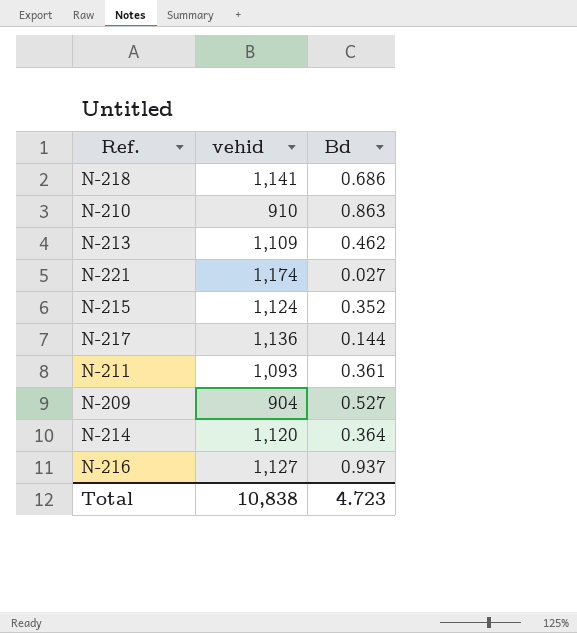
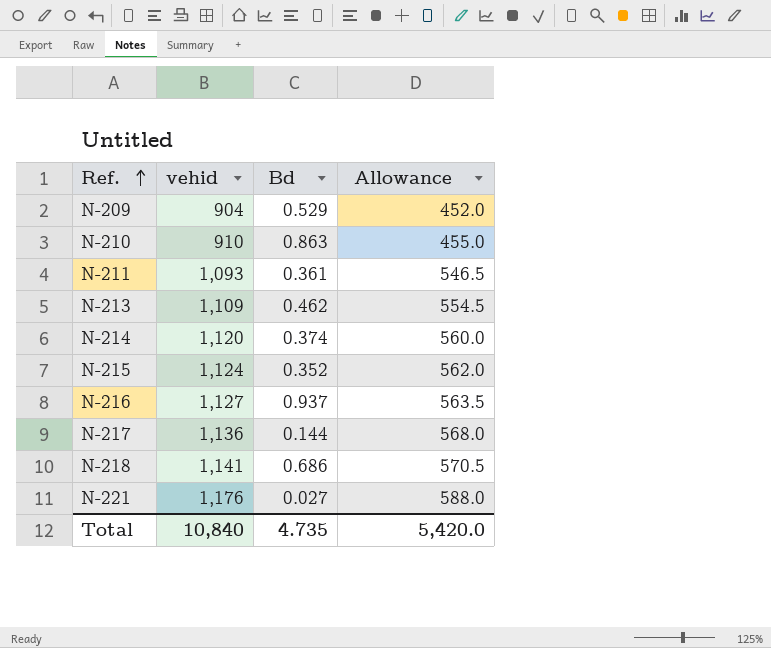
row order: none -> Ref. ascending
column Allowance | formula: none -> [vehid] * 0.5
N-209 | Bd: 0.527 -> 0.529
N-214 | Bd: 0.364 -> 0.374
N-221 | vehid: 1,174 -> 1,176
Total | vehid: 10,838 -> 10,840
Total | Bd: 4.723 -> 4.735

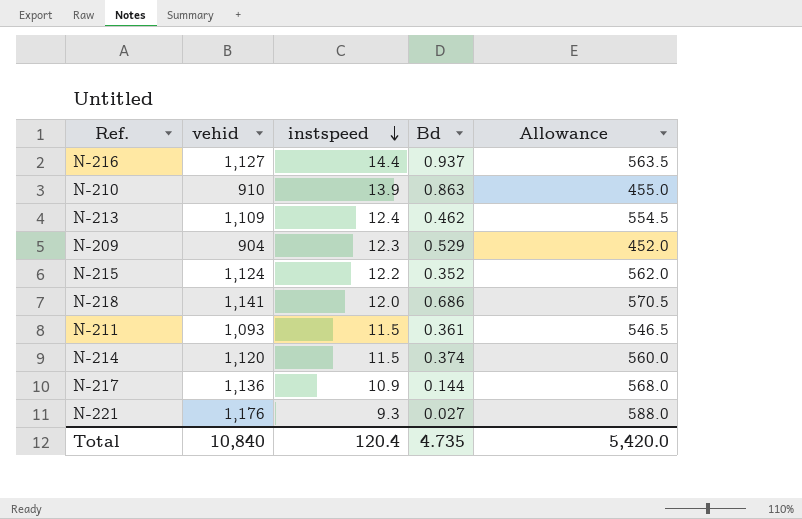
row order: Ref. ascending -> instspeed descending
column instspeed | position: none -> 3

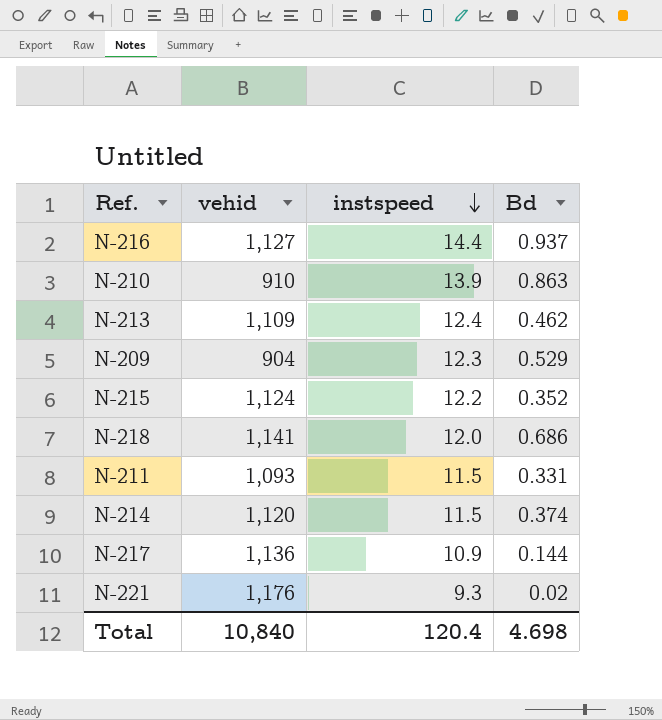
column Allowance | formula: [vehid] * 0.5 -> none
N-211 | Bd: 0.361 -> 0.331
N-221 | Bd: 0.027 -> 0.02
Total | Bd: 4.735 -> 4.698

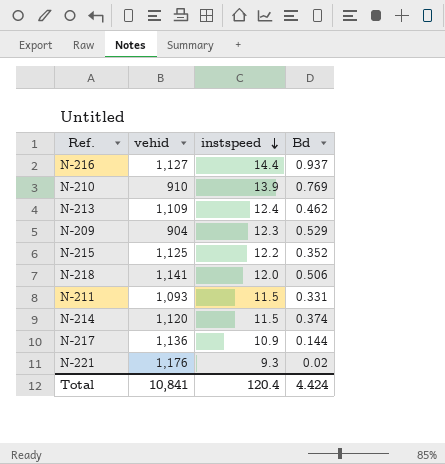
N-210 | Bd: 0.863 -> 0.769
N-215 | vehid: 1,124 -> 1,125
N-218 | Bd: 0.686 -> 0.506
Total | vehid: 10,840 -> 10,841
Total | Bd: 4.698 -> 4.424

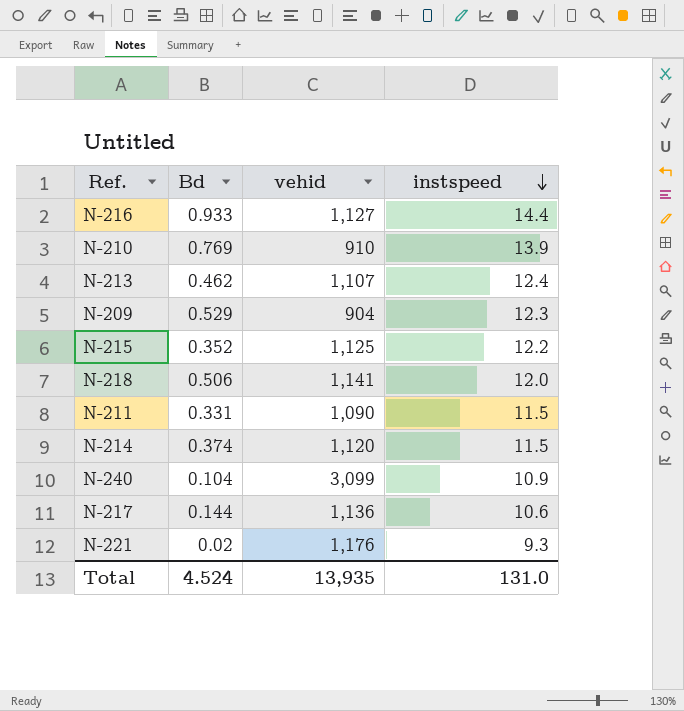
column Bd | position: 4 -> 2
N-216 | Bd: 0.937 -> 0.933
N-213 | vehid: 1,109 -> 1,107
N-211 | vehid: 1,093 -> 1,090
row N-240: none -> 0.104 | 3,099 | 10.9
N-217 | instspeed: 10.9 -> 10.6
Total | Bd: 4.424 -> 4.524
Total | vehid: 10,841 -> 13,935
Total | instspeed: 120.4 -> 131.0

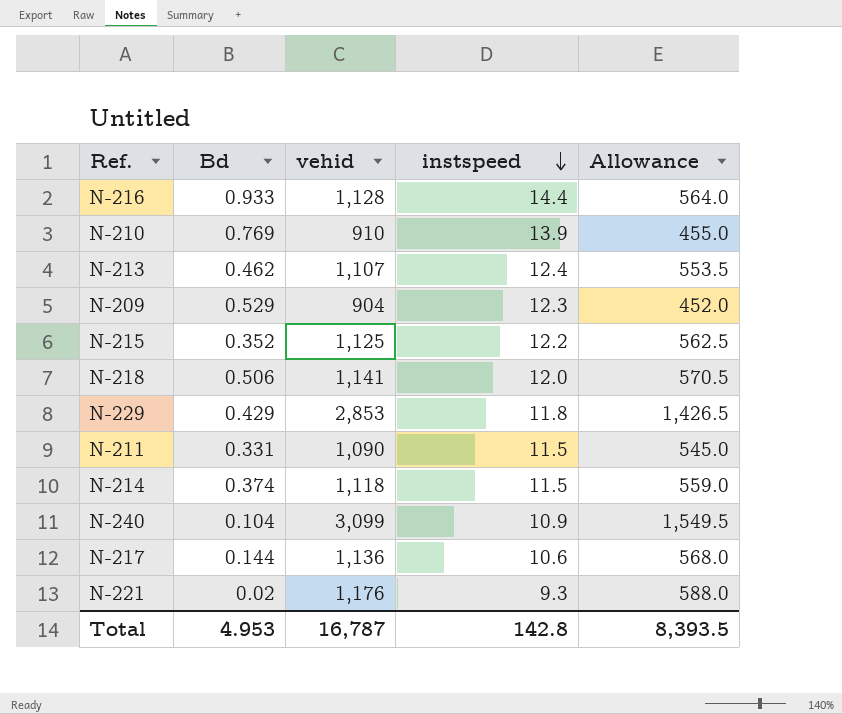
column Allowance | formula: none -> [vehid] * 0.5
N-216 | vehid: 1,127 -> 1,128
row N-229: none -> 0.429 | 2,853 | 11.8 | 1,426.5
N-214 | vehid: 1,120 -> 1,118
Total | Bd: 4.524 -> 4.953
Total | vehid: 13,935 -> 16,787
Total | instspeed: 131.0 -> 142.8

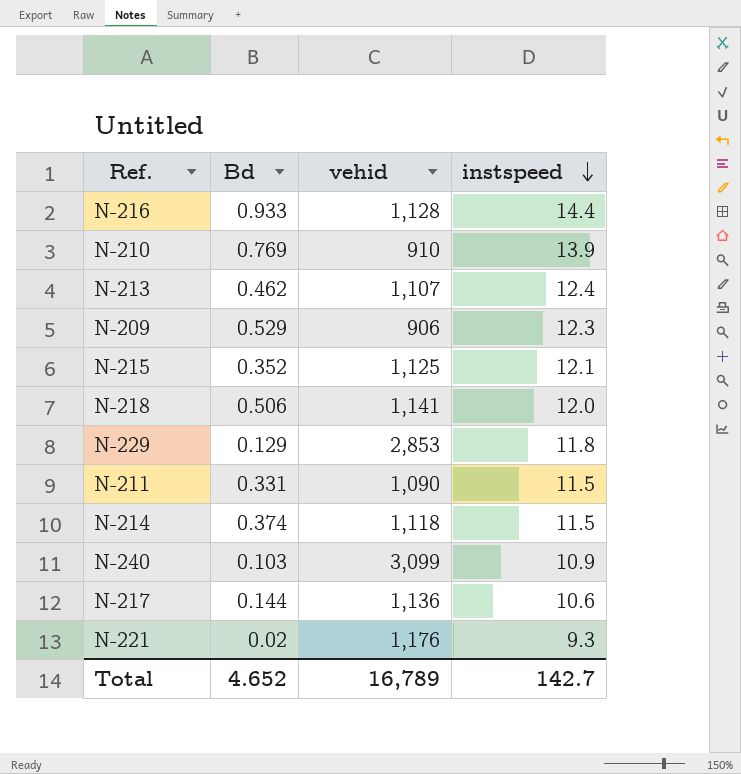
column Allowance | formula: [vehid] * 0.5 -> none
N-209 | vehid: 904 -> 906
N-215 | instspeed: 12.2 -> 12.1
N-229 | Bd: 0.429 -> 0.129
N-240 | Bd: 0.104 -> 0.103
Total | Bd: 4.953 -> 4.652
Total | vehid: 16,787 -> 16,789
Total | instspeed: 142.8 -> 142.7

